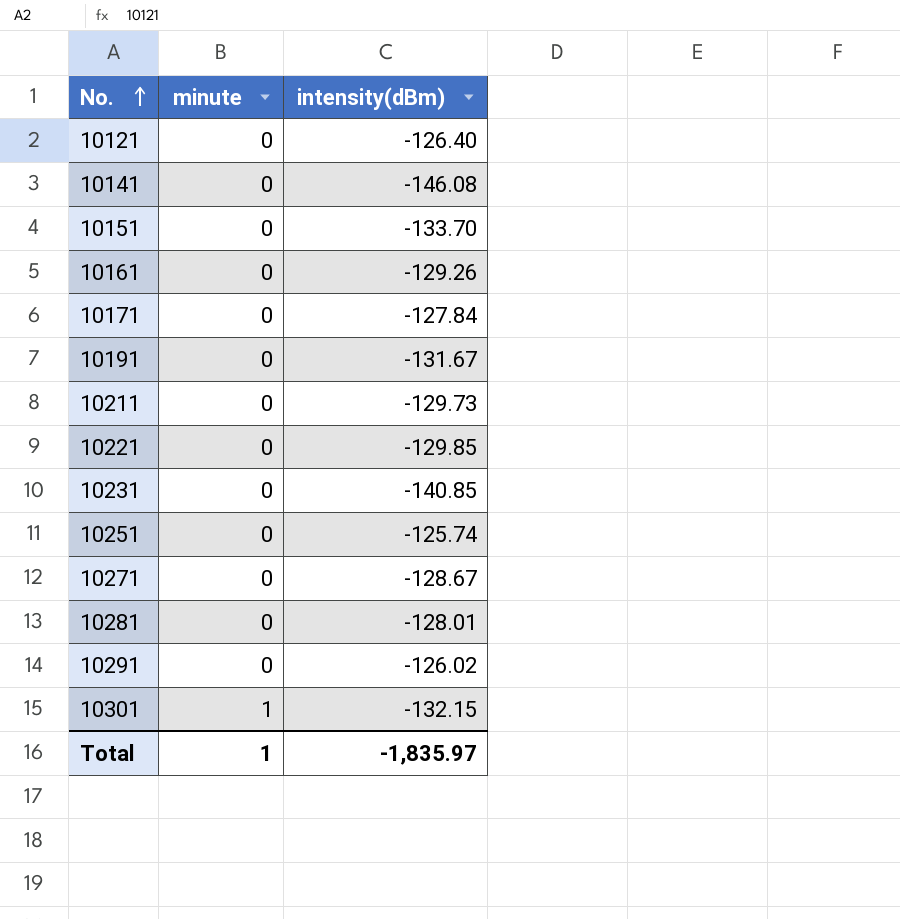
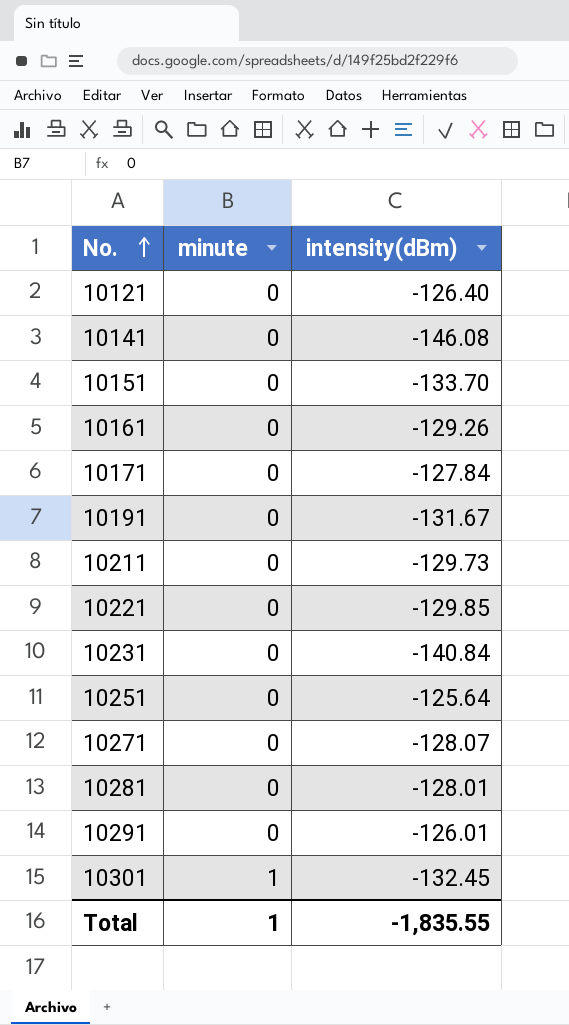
10231 | intensity(dBm): -140.85 -> -140.84
10251 | intensity(dBm): -125.74 -> -125.64
10271 | intensity(dBm): -128.67 -> -128.07
10291 | intensity(dBm): -126.02 -> -126.01
10301 | intensity(dBm): -132.15 -> -132.45
Total | intensity(dBm): -1,835.97 -> -1,835.55

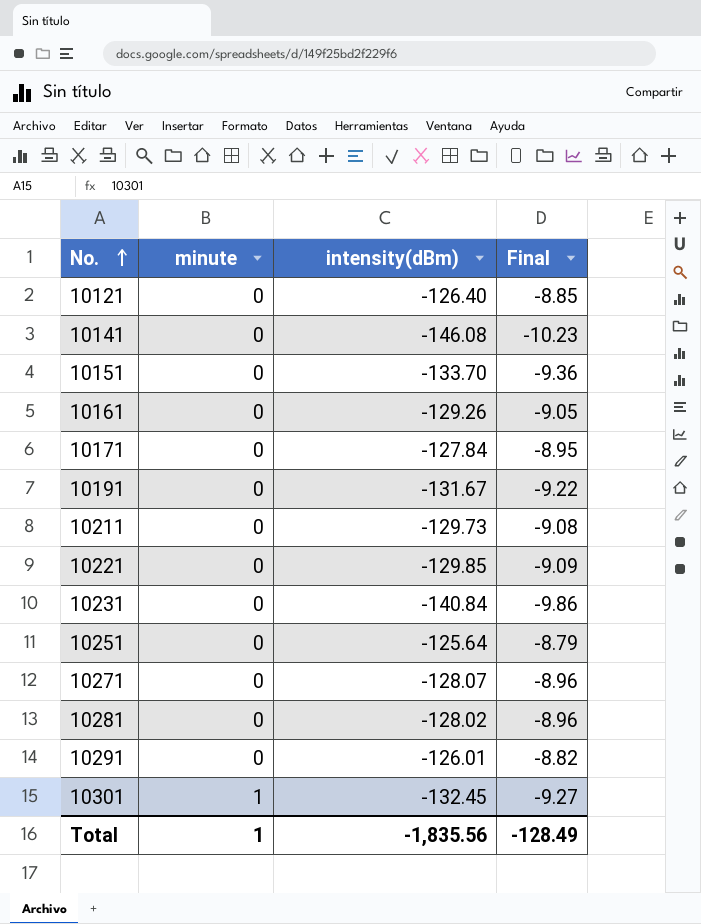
column Final | formula: none -> [intensity(dBm)] * 0.07
10281 | intensity(dBm): -128.01 -> -128.02
Total | intensity(dBm): -1,835.55 -> -1,835.56

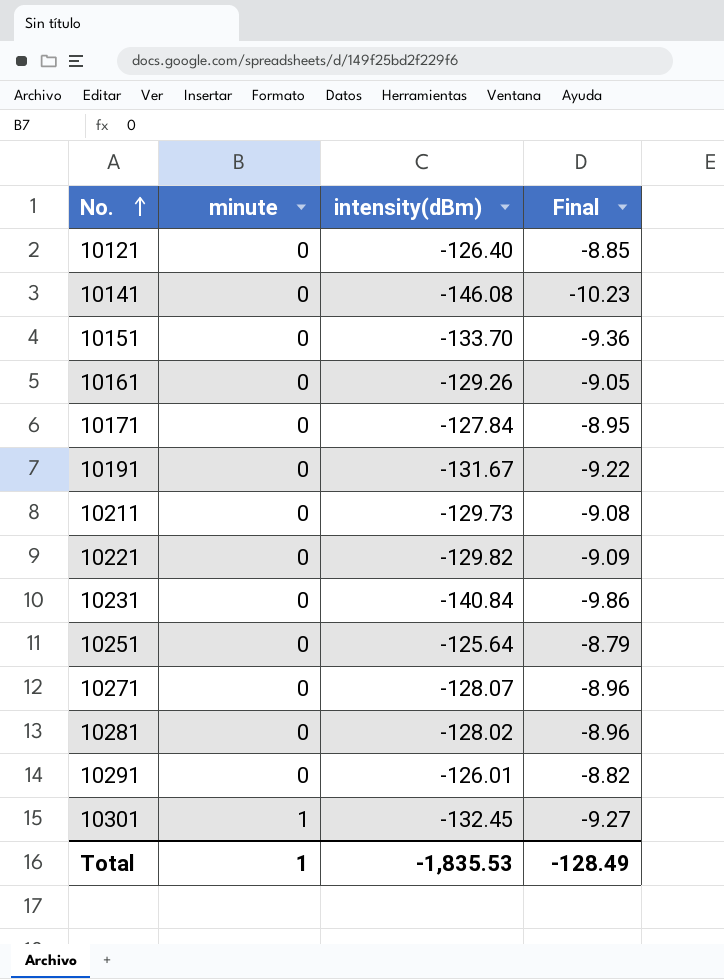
10221 | intensity(dBm): -129.85 -> -129.82
Total | intensity(dBm): -1,835.56 -> -1,835.53

